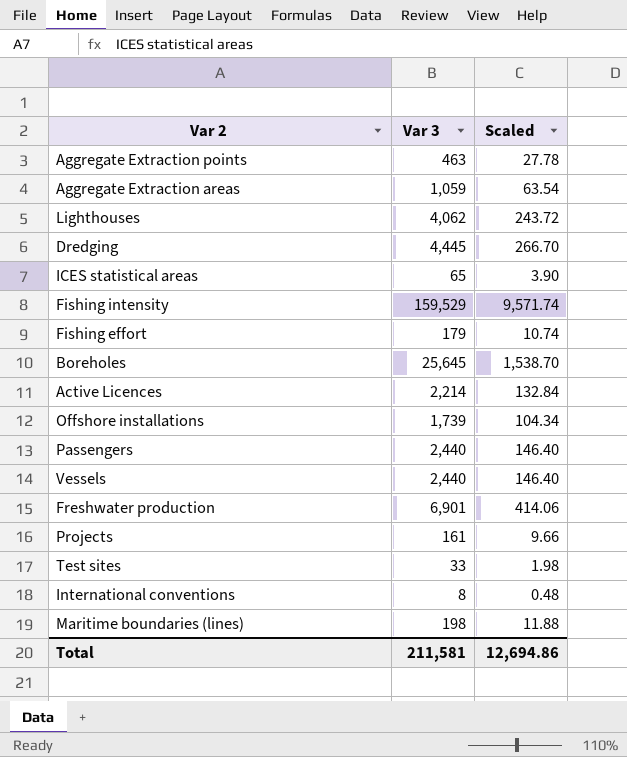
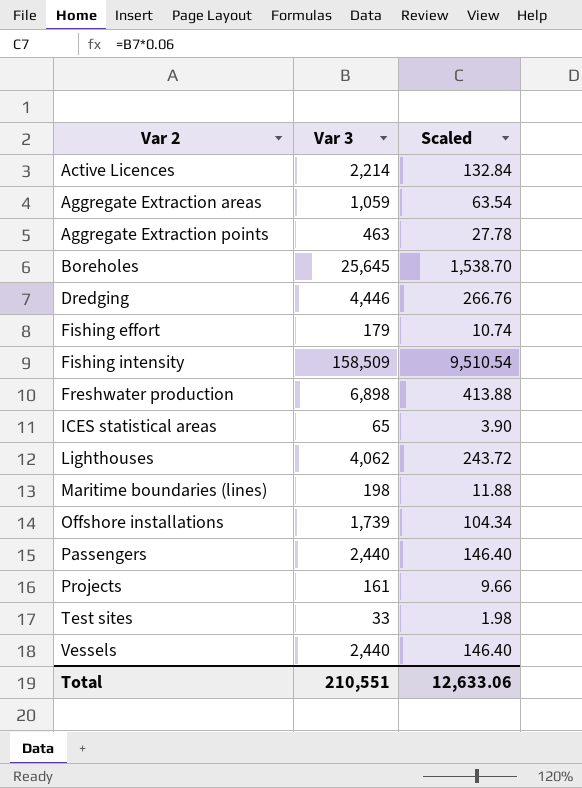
row order: none -> Var 2 ascending
row International conventions: 8 | 0.48 -> none
Dredging | Var 3: 4,445 -> 4,446
Dredging | Scaled: 266.70 -> 266.76
Fishing intensity | Var 3: 159,529 -> 158,509
Fishing intensity | Scaled: 9,571.74 -> 9,510.54
Freshwater production | Var 3: 6,901 -> 6,898
Freshwater production | Scaled: 414.06 -> 413.88
Total | Var 3: 211,581 -> 210,551
Total | Scaled: 12,694.86 -> 12,633.06

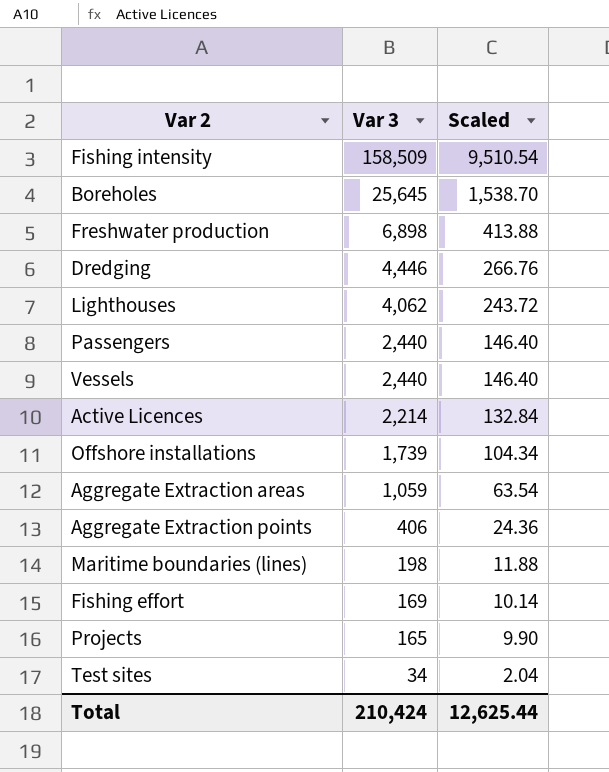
row order: Var 2 ascending -> Var 3 descending
row ICES statistical areas: 65 | 3.90 -> none
Aggregate Extraction points | Var 3: 463 -> 406
Aggregate Extraction points | Scaled: 27.78 -> 24.36
Fishing effort | Var 3: 179 -> 169
Fishing effort | Scaled: 10.74 -> 10.14
Projects | Var 3: 161 -> 165
Projects | Scaled: 9.66 -> 9.90
Test sites | Var 3: 33 -> 34
Test sites | Scaled: 1.98 -> 2.04
Total | Var 3: 210,551 -> 210,424
Total | Scaled: 12,633.06 -> 12,625.44

